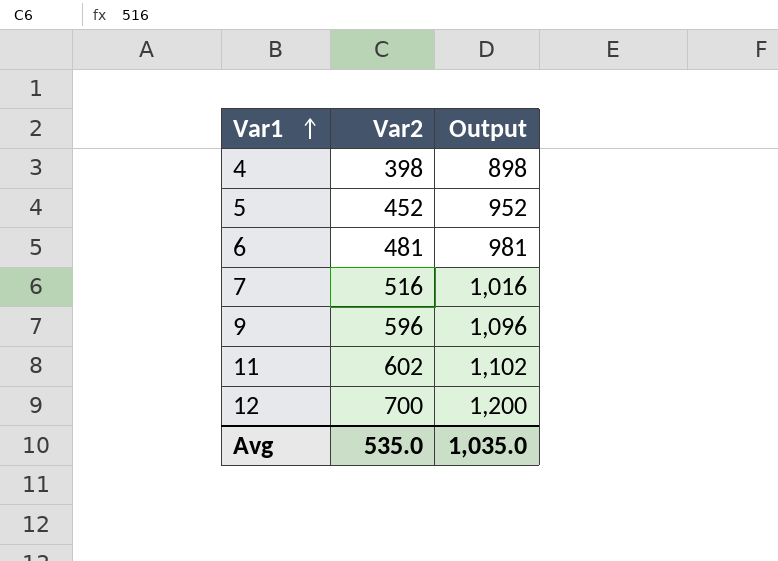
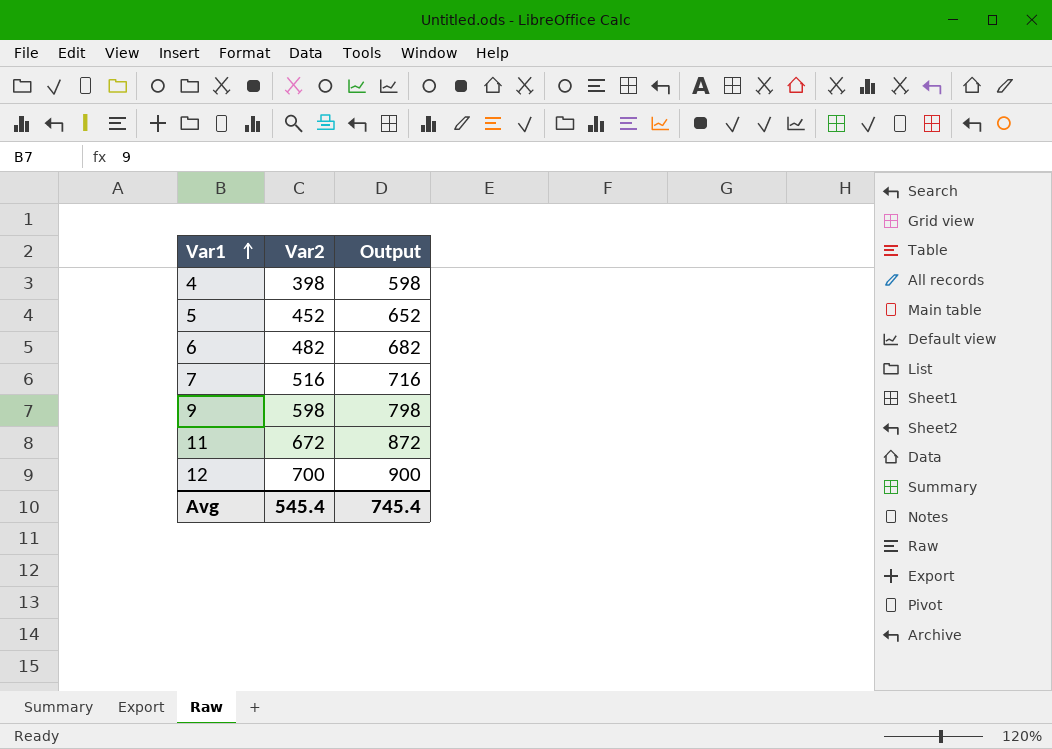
column Output | formula: [Var2] + 500 -> [Var2] + 200
6 | Var2: 481 -> 482
9 | Var2: 596 -> 598
11 | Var2: 602 -> 672
Avg | Var2: 535.0 -> 545.4
Avg | Output: 1,035.0 -> 745.4

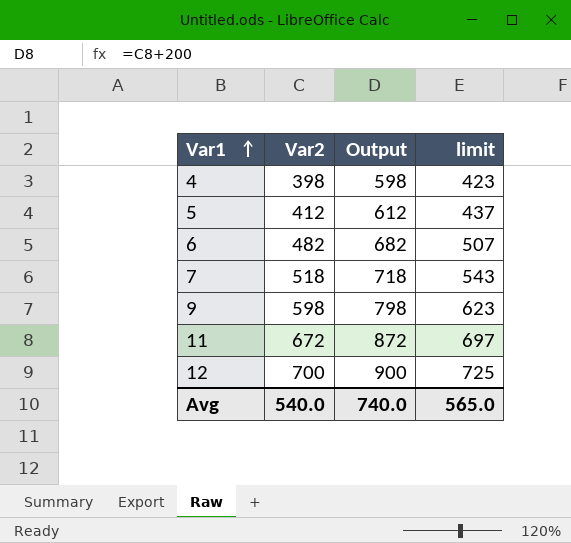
column limit | formula: none -> [Var2] + 25
5 | Var2: 452 -> 412
5 | Output: 652 -> 612
7 | Var2: 516 -> 518
7 | Output: 716 -> 718
Avg | Var2: 545.4 -> 540.0
Avg | Output: 745.4 -> 740.0

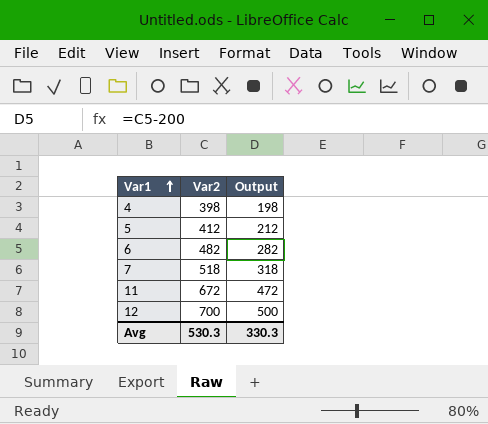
column limit | formula: [Var2] + 25 -> none
column Output | formula: [Var2] + 200 -> [Var2] - 200
row 9: 598 | 798 | 623 -> none
Avg | Var2: 540.0 -> 530.3
Avg | Output: 740.0 -> 330.3

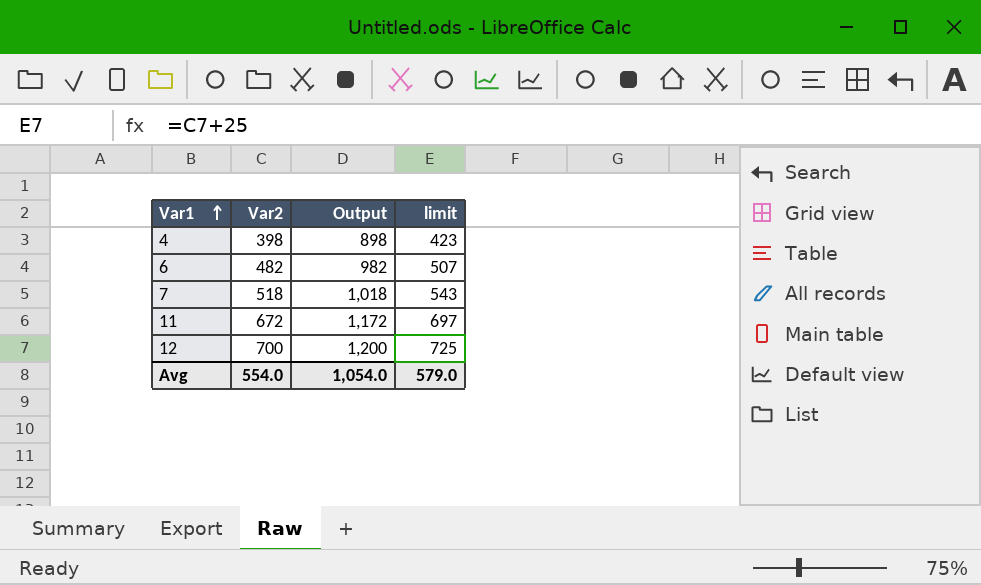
column Output | formula: [Var2] - 200 -> [Var2] + 500
column limit | formula: none -> [Var2] + 25
row 5: 412 | 212 -> none
Avg | Var2: 530.3 -> 554.0
Avg | Output: 330.3 -> 1,054.0

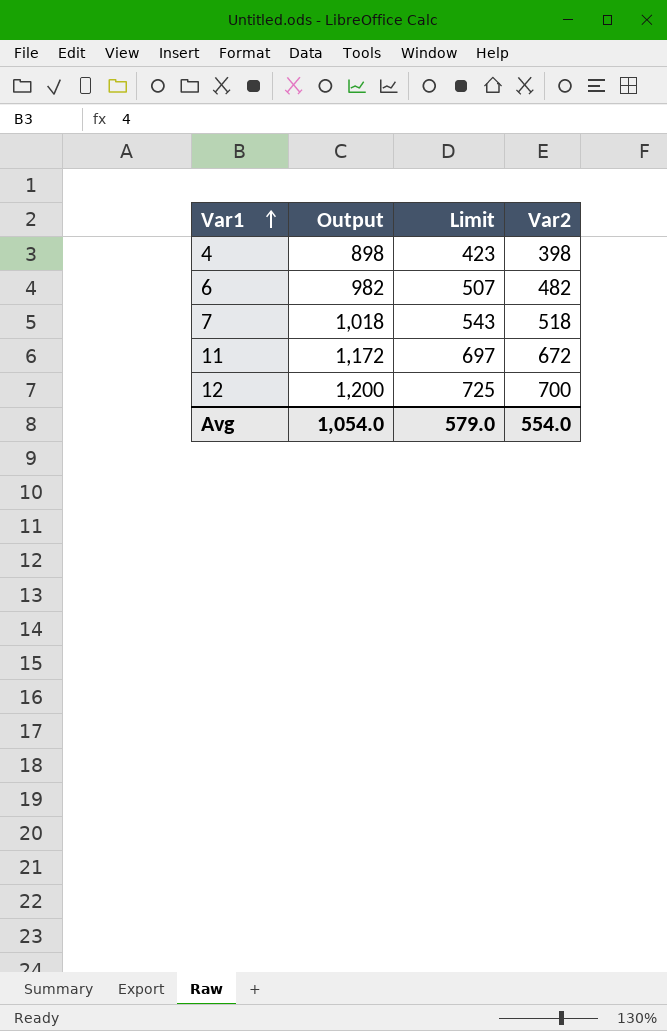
column name: limit -> Limit
column Var2 | position: 2 -> 4

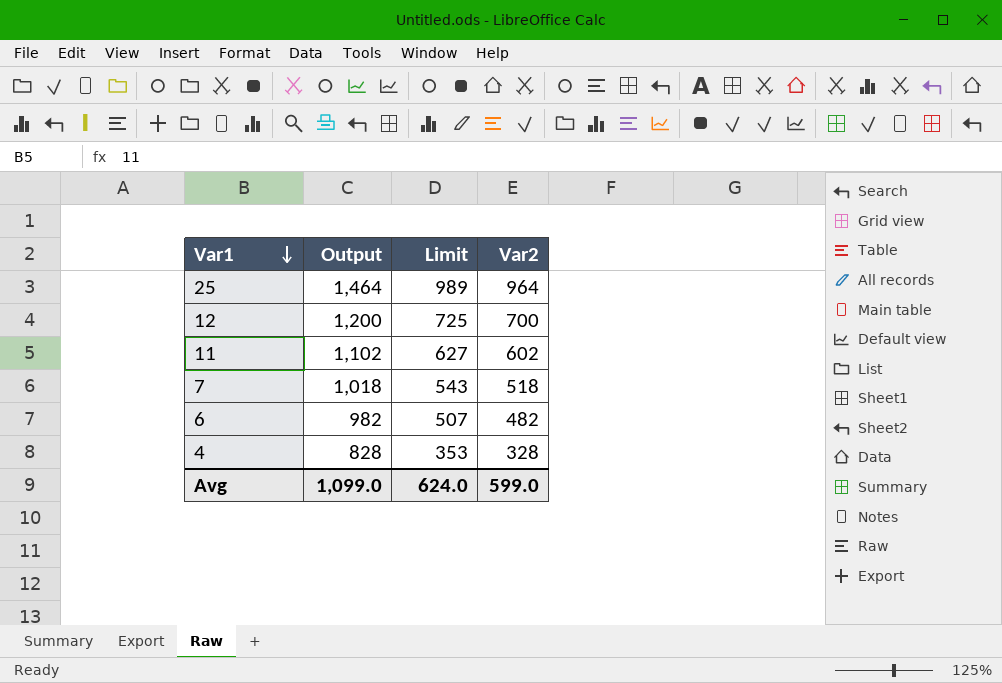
row order: Var1 ascending -> Var1 descending
row 25: none -> 1,464 | 989 | 964
11 | Output: 1,172 -> 1,102
11 | Limit: 697 -> 627
11 | Var2: 672 -> 602
4 | Output: 898 -> 828
4 | Limit: 423 -> 353
4 | Var2: 398 -> 328
Avg | Output: 1,054.0 -> 1,099.0
Avg | Limit: 579.0 -> 624.0
Avg | Var2: 554.0 -> 599.0

